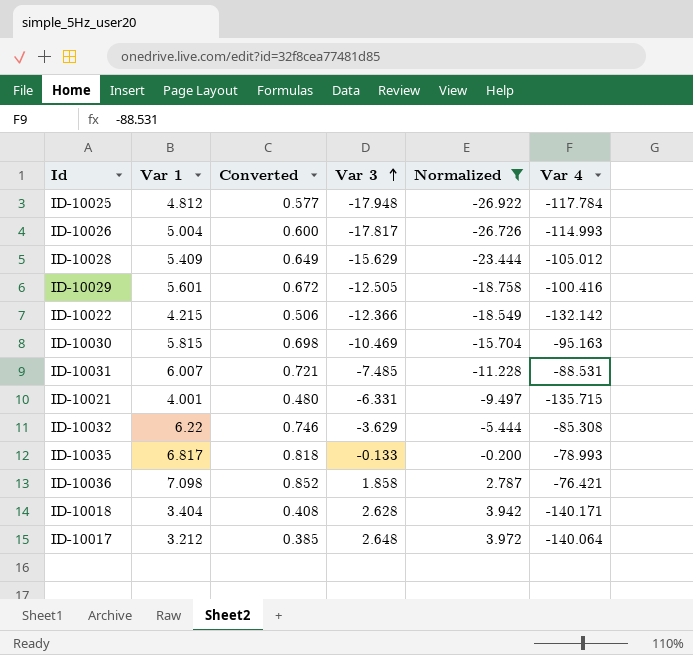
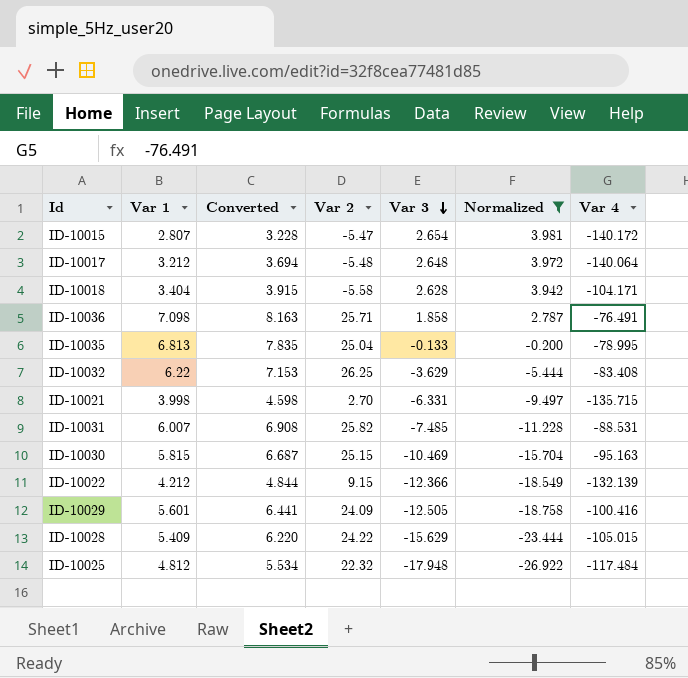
row order: Var 3 ascending -> Var 3 descending
column Converted | formula: [Var 1] * 0.12 -> [Var 1] * 1.15
column Var 2 | position: none -> 4
row ID-10026: 5.004 | 0.600 | -17.817 | -26.726 | -114.993 -> none
row ID-10015: none -> 2.807 | 3.228 | -5.47 | 2.654 | 3.981 | -140.172
ID-10018 | Var 4: -140.171 -> -104.171
ID-10036 | Var 4: -76.421 -> -76.491
ID-10035 | Var 1: 6.817 -> 6.813
ID-10035 | Var 4: -78.993 -> -78.995
ID-10032 | Var 4: -85.308 -> -83.408
ID-10021 | Var 1: 4.001 -> 3.998
ID-10022 | Var 1: 4.215 -> 4.212
ID-10022 | Var 4: -132.142 -> -132.139
ID-10028 | Var 4: -105.012 -> -105.015
ID-10025 | Var 4: -117.784 -> -117.484

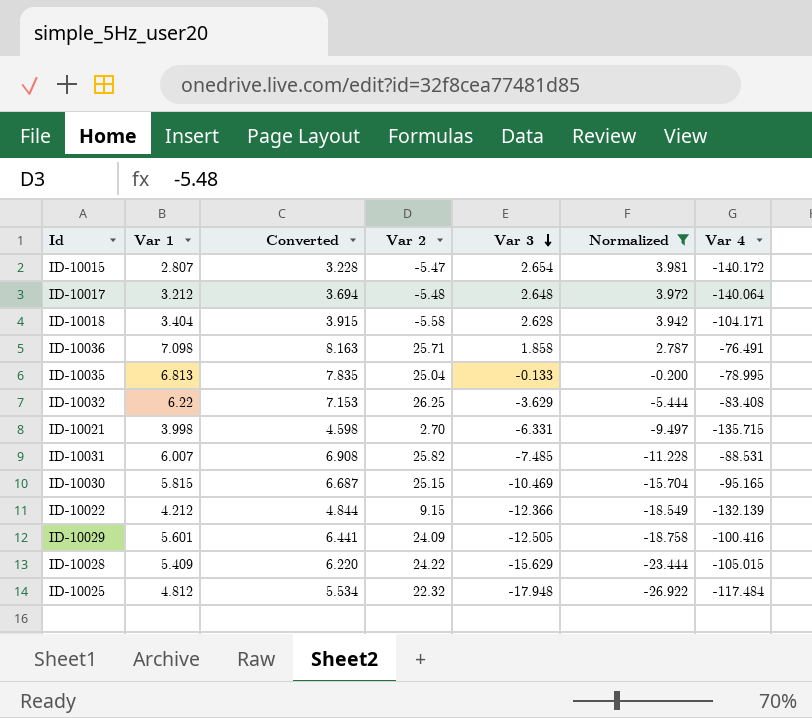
ID-10030 | Var 4: -95.163 -> -95.165

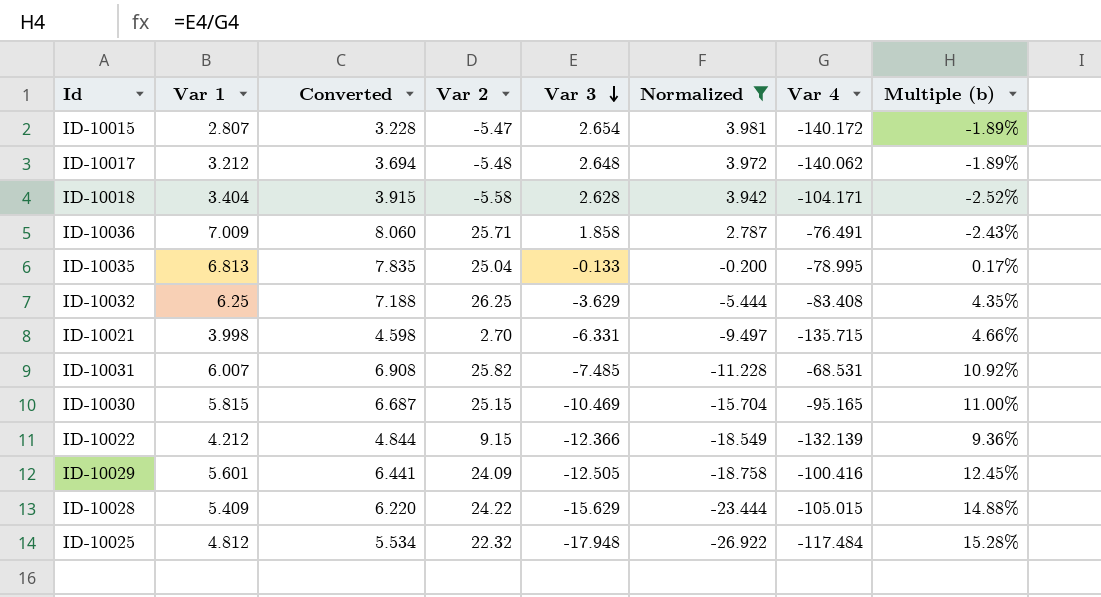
column Multiple (b) | formula: none -> [Var 3] / [Var 4]
ID-10017 | Var 4: -140.064 -> -140.062
ID-10036 | Var 1: 7.098 -> 7.009
ID-10036 | Converted: 8.163 -> 8.060
ID-10032 | Var 1: 6.22 -> 6.25
ID-10032 | Converted: 7.153 -> 7.188
ID-10031 | Var 4: -88.531 -> -68.531

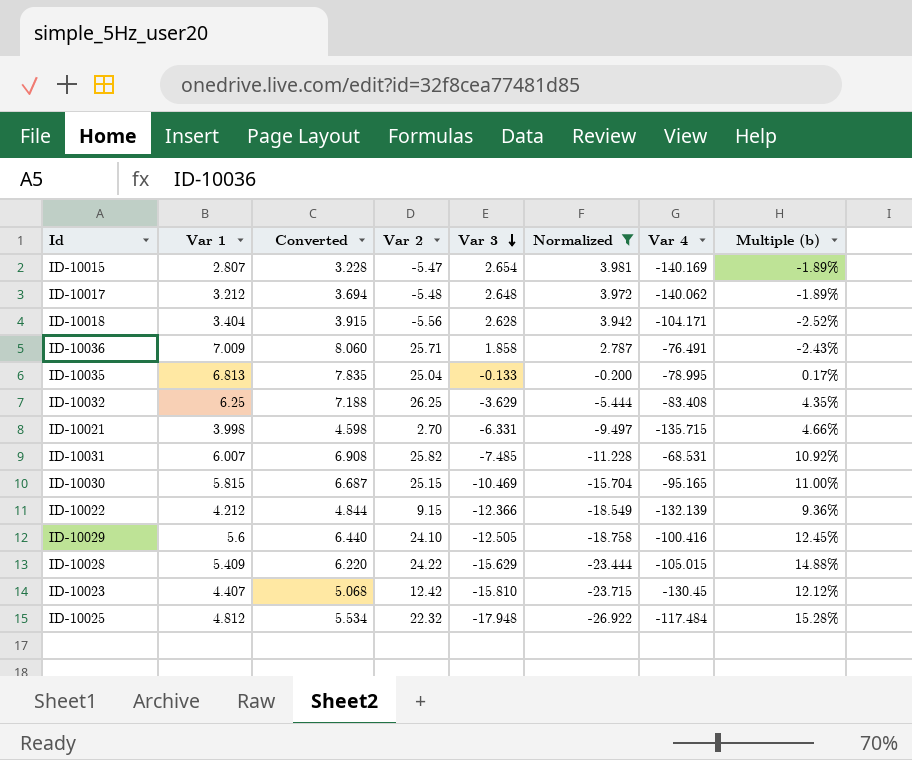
ID-10015 | Var 4: -140.172 -> -140.169
ID-10018 | Var 2: -5.58 -> -5.56
ID-10029 | Var 1: 5.601 -> 5.6
ID-10029 | Converted: 6.441 -> 6.440
ID-10029 | Var 2: 24.09 -> 24.10
row ID-10023: none -> 4.407 | 5.068 | 12.42 | -15.810 | -23.715 | -130.45 | 12.12%

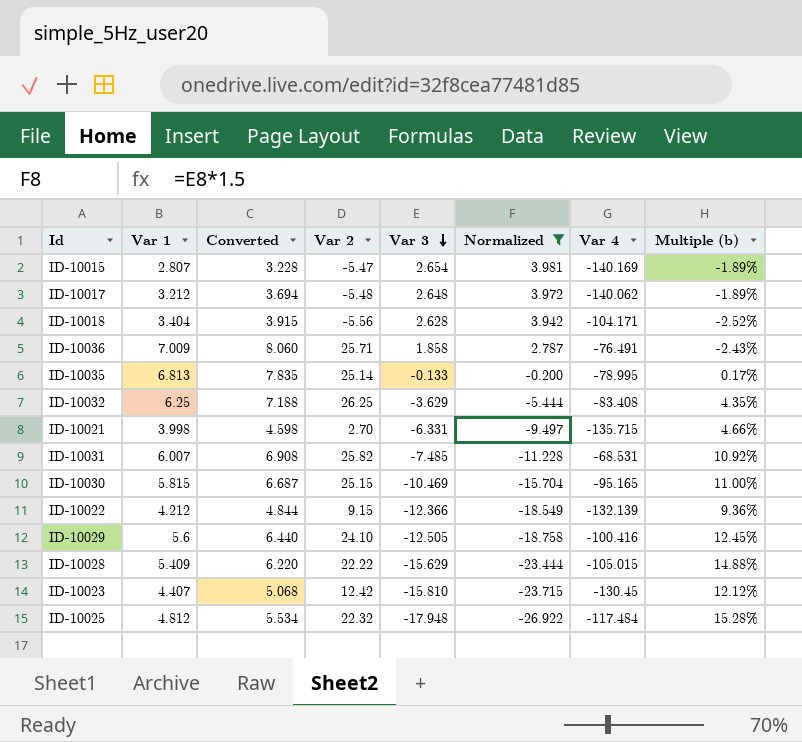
ID-10035 | Var 2: 25.04 -> 25.14
ID-10028 | Var 2: 24.22 -> 22.22

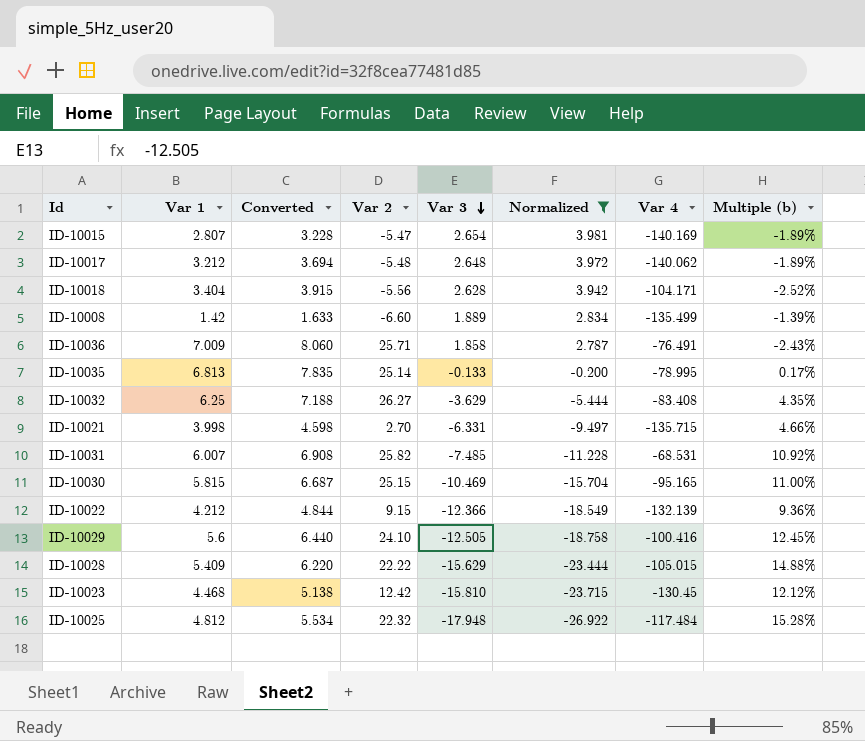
row ID-10008: none -> 1.42 | 1.633 | -6.60 | 1.889 | 2.834 | -135.499 | -1.39%
ID-10032 | Var 2: 26.25 -> 26.27
ID-10023 | Var 1: 4.407 -> 4.468
ID-10023 | Converted: 5.068 -> 5.138

